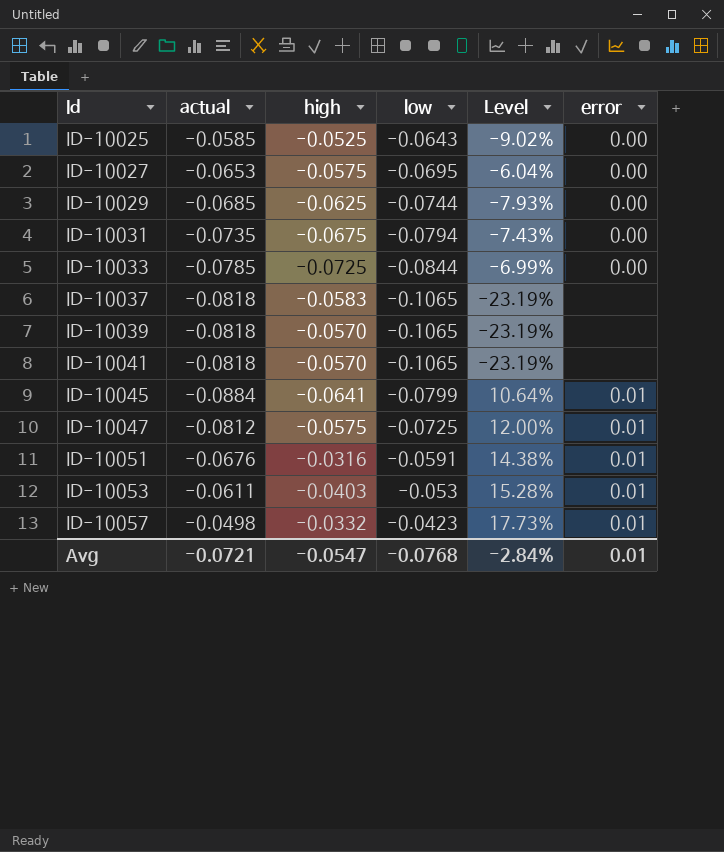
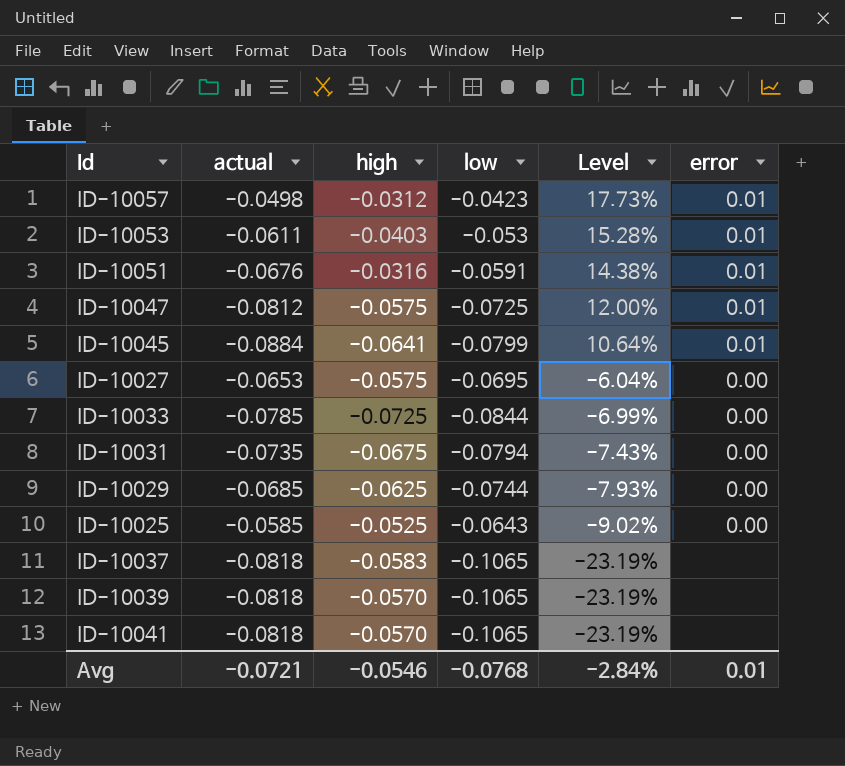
row order: Id ascending -> Level descending
ID-10057 | high: -0.0332 -> -0.0312
Avg | high: -0.0547 -> -0.0546

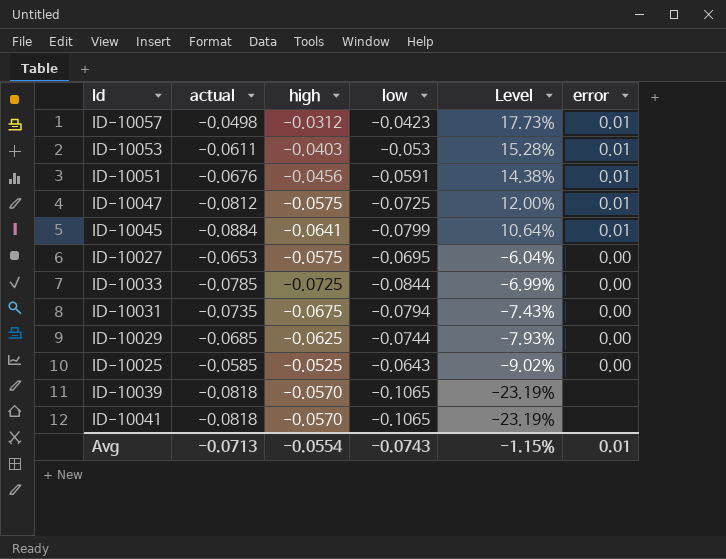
row ID-10037: -0.0818 | -0.0583 | -0.1065 | -23.19% | none -> none
ID-10051 | high: -0.0316 -> -0.0456
Avg | actual: -0.0721 -> -0.0713
Avg | high: -0.0546 -> -0.0554
Avg | low: -0.0768 -> -0.0743
Avg | Level: -2.84% -> -1.15%

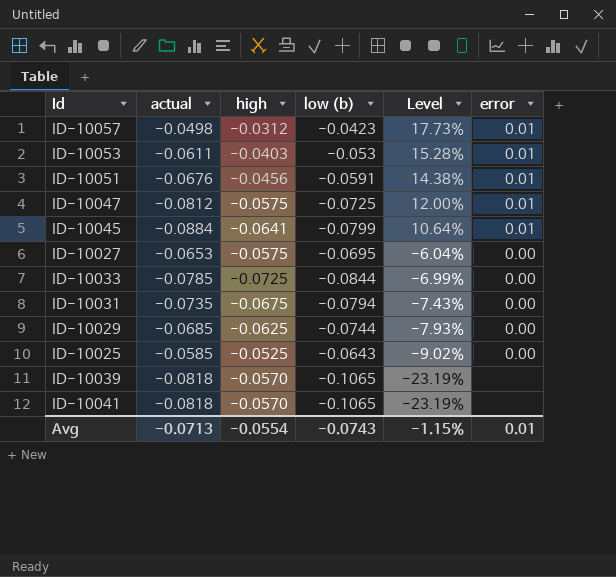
column name: low -> low (b)

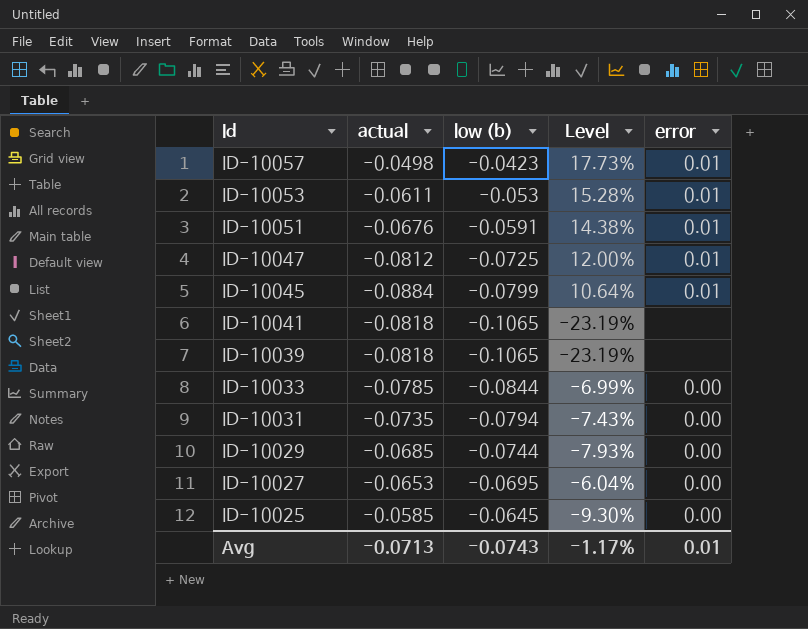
row order: Level descending -> Id descending
column high | position: 3 -> none
ID-10025 | low (b): -0.0643 -> -0.0645
ID-10025 | Level: -9.02% -> -9.30%
Avg | Level: -1.15% -> -1.17%

